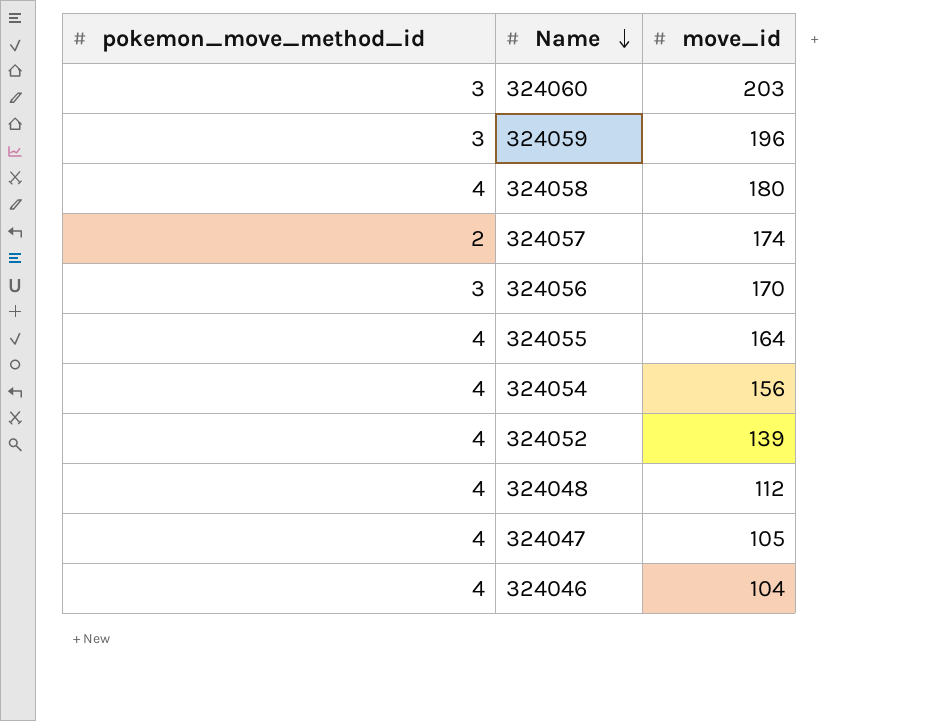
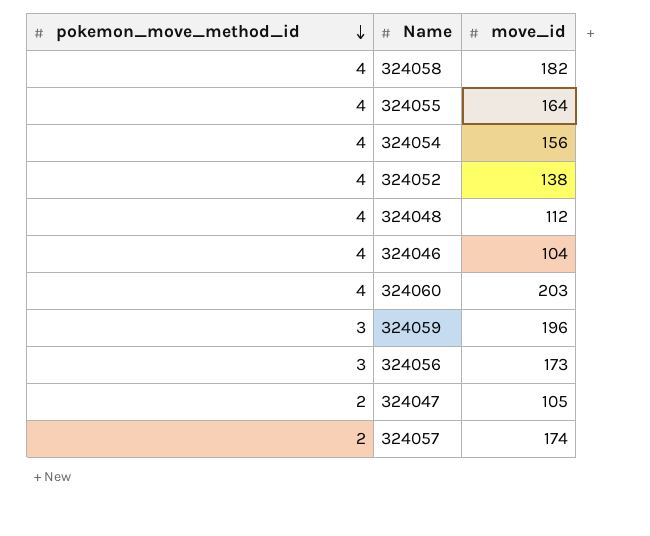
row order: Name descending -> pokemon_move_method_id descending
324058 | move_id: 180 -> 182
324052 | move_id: 139 -> 138
324060 | pokemon_move_method_id: 3 -> 4
324056 | move_id: 170 -> 173
324047 | pokemon_move_method_id: 4 -> 2

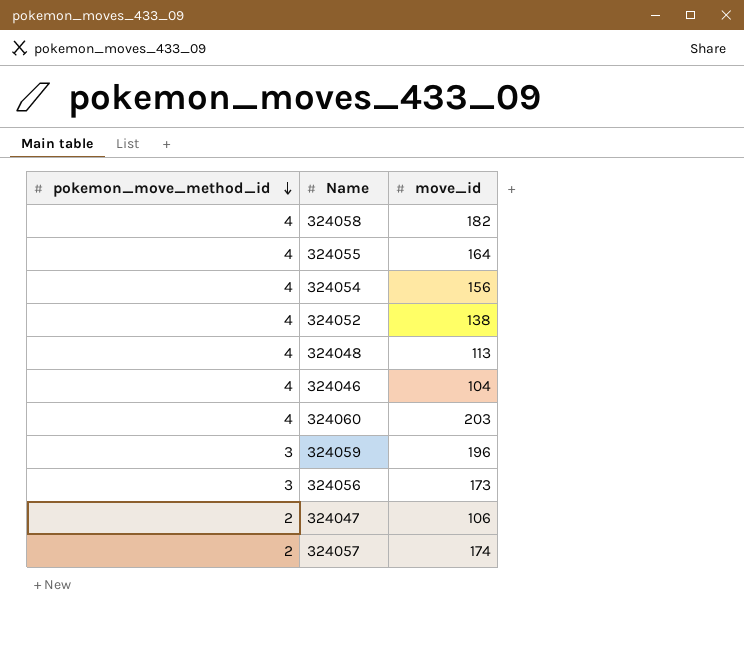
324048 | move_id: 112 -> 113
324047 | move_id: 105 -> 106

